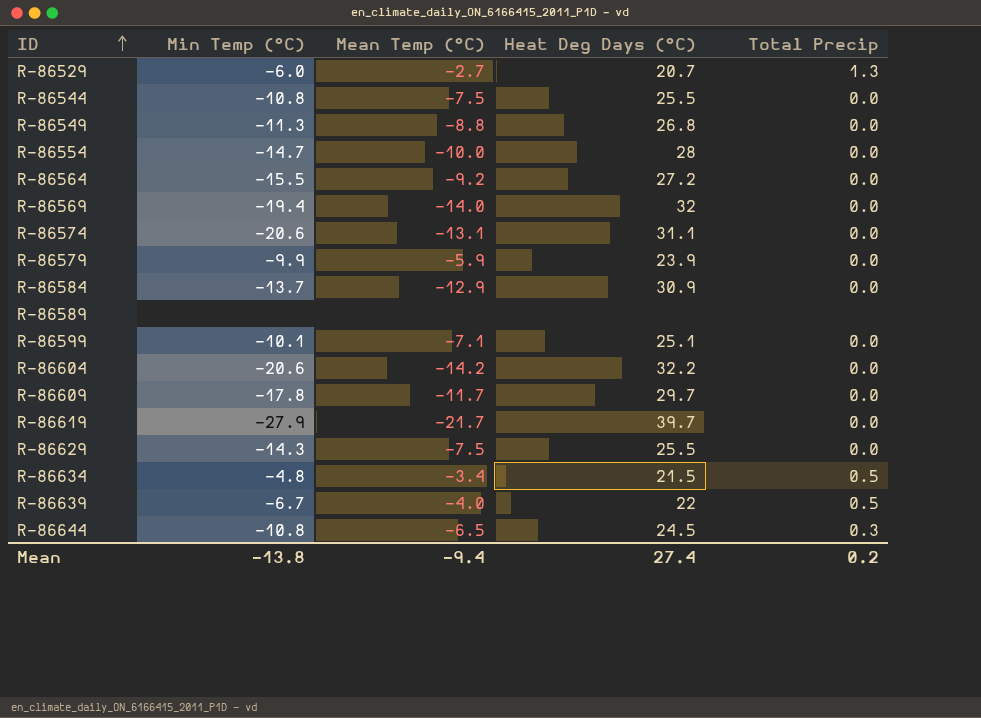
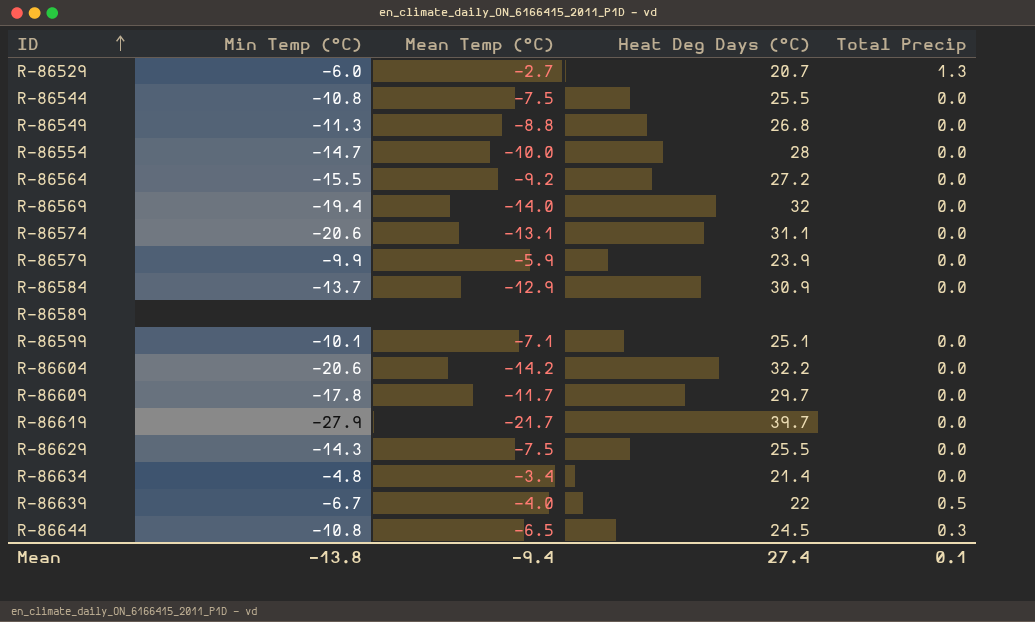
R-86634 | Heat Deg Days (°C): 21.5 -> 21.4
R-86634 | Total Precip: 0.5 -> 0.0
Mean | Total Precip: 0.2 -> 0.1

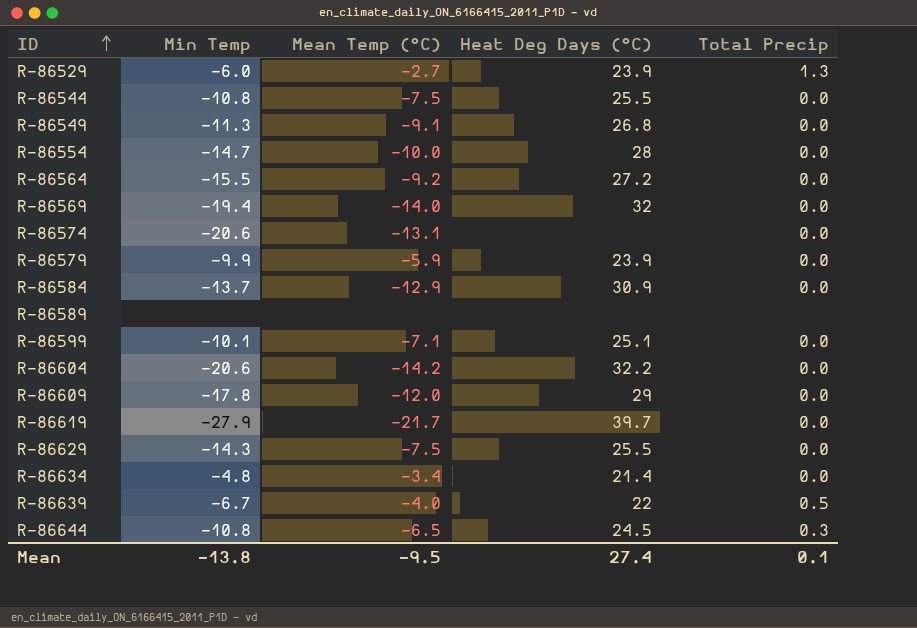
column name: Min Temp (°C) -> Min Temp
R-86529 | Heat Deg Days (°C): 20.7 -> 23.9
R-86549 | Mean Temp (°C): -8.8 -> -9.1
R-86574 | Heat Deg Days (°C): 31.1 -> none
R-86609 | Mean Temp (°C): -11.7 -> -12.0
R-86609 | Heat Deg Days (°C): 29.7 -> 29
Mean | Mean Temp (°C): -9.4 -> -9.5

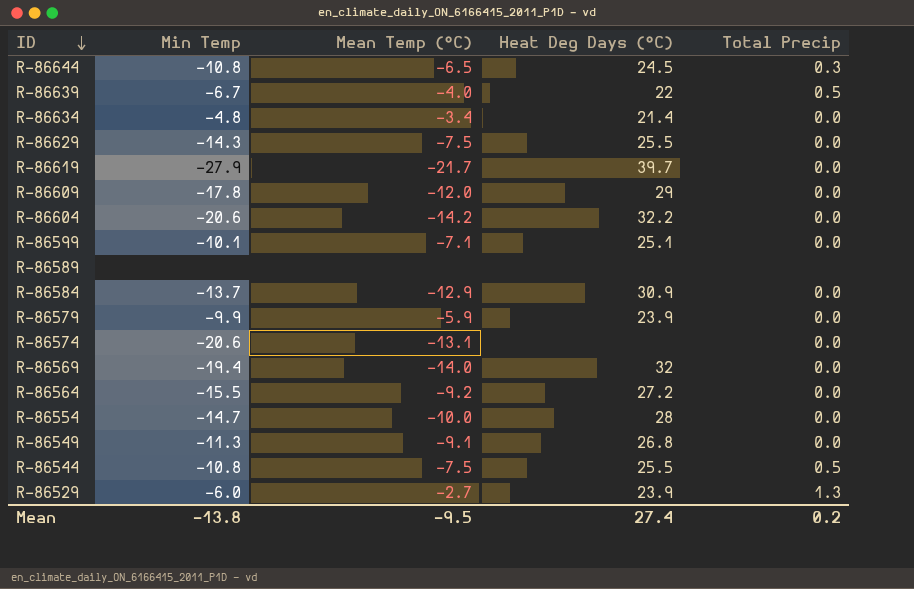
row order: ID ascending -> ID descending
R-86544 | Total Precip: 0.0 -> 0.5
Mean | Total Precip: 0.1 -> 0.2

